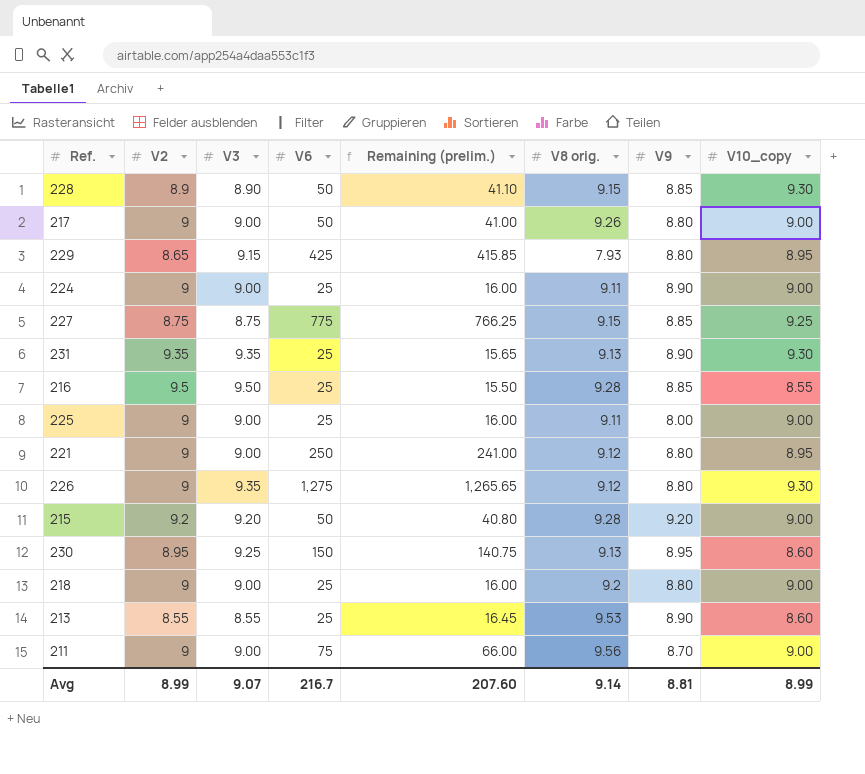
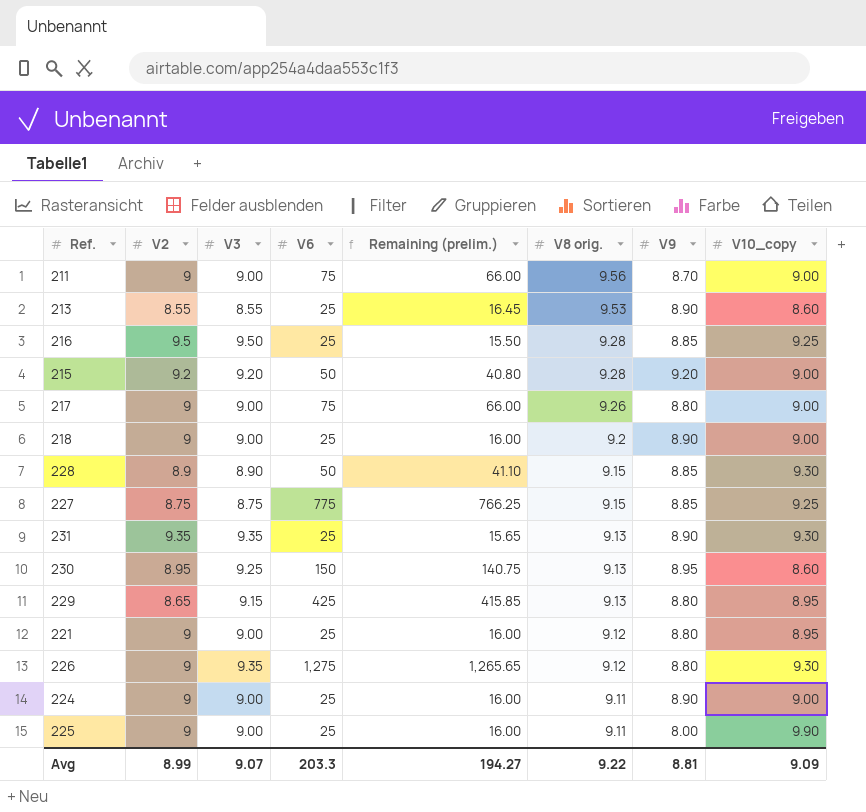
row order: none -> V8 orig. descending
216 | V10_copy: 8.55 -> 9.25
217 | V6: 50 -> 75
217 | Remaining (prelim.): 41.00 -> 66.00
218 | V9: 8.80 -> 8.90
229 | V8 orig.: 7.93 -> 9.13
221 | V6: 250 -> 25
221 | Remaining (prelim.): 241.00 -> 16.00
225 | V10_copy: 9.00 -> 9.90
Avg | V6: 216.7 -> 203.3
Avg | Remaining (prelim.): 207.60 -> 194.27
Avg | V8 orig.: 9.14 -> 9.22
Avg | V10_copy: 8.99 -> 9.09

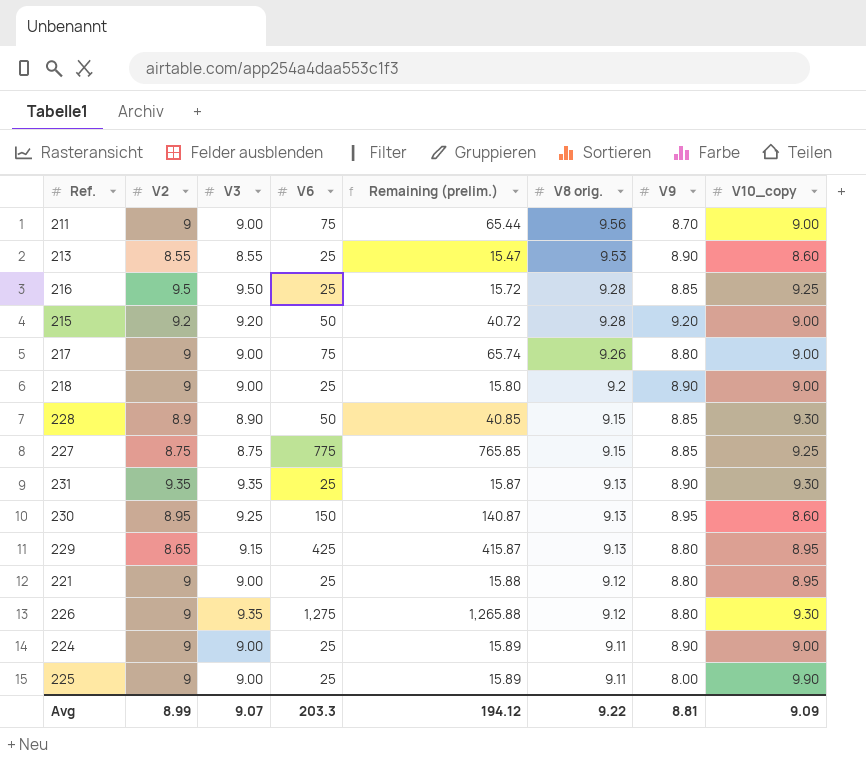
column Remaining (prelim.) | formula: [V6] - [V3] -> [V6] - [V8 orig.]
Avg | Remaining (prelim.): 194.27 -> 194.12

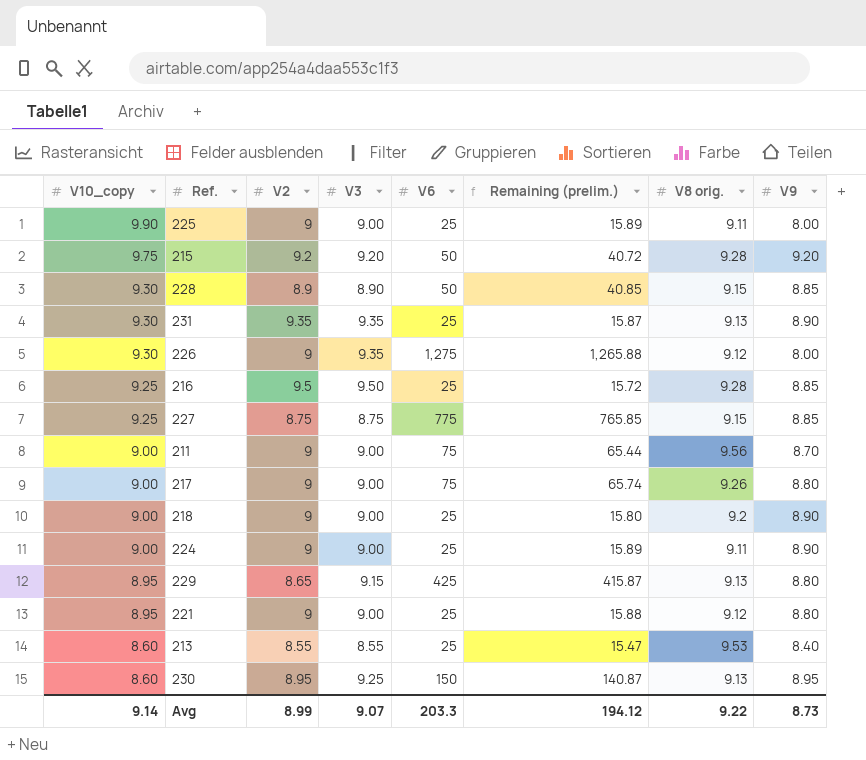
row order: V8 orig. descending -> V10_copy descending
column V10_copy | position: 8 -> 1
215 | V10_copy: 9.00 -> 9.75
226 | V9: 8.80 -> 8.00
213 | V9: 8.90 -> 8.40
Avg | V10_copy: 9.09 -> 9.14
Avg | V9: 8.81 -> 8.73

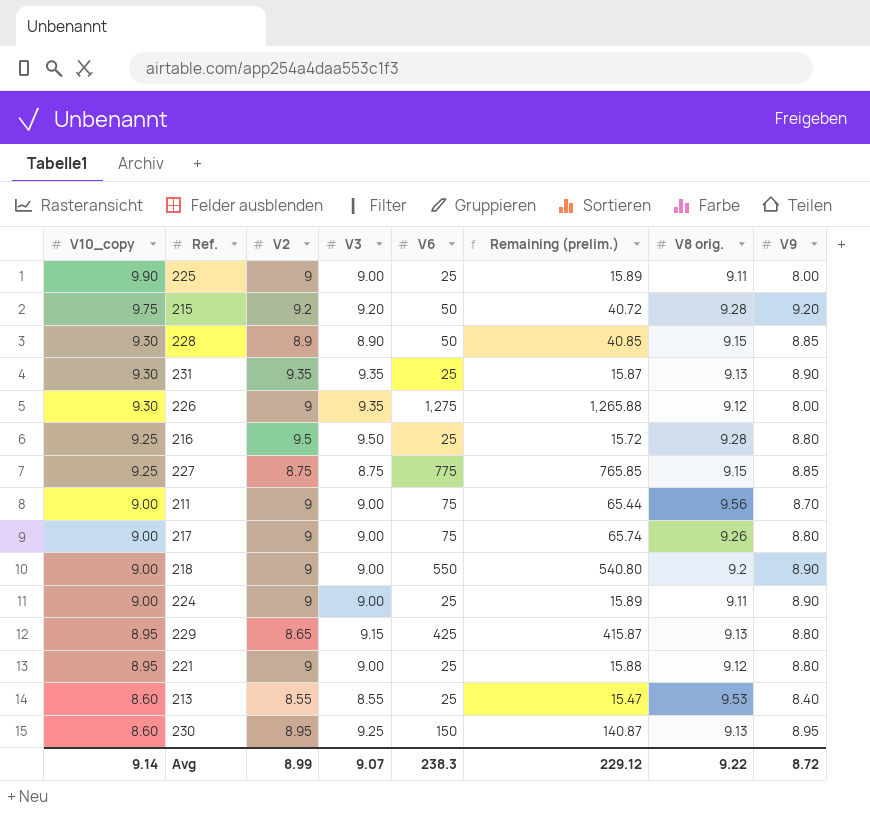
216 | V9: 8.85 -> 8.80
218 | V6: 25 -> 550
218 | Remaining (prelim.): 15.80 -> 540.80
Avg | V6: 203.3 -> 238.3
Avg | Remaining (prelim.): 194.12 -> 229.12
Avg | V9: 8.73 -> 8.72

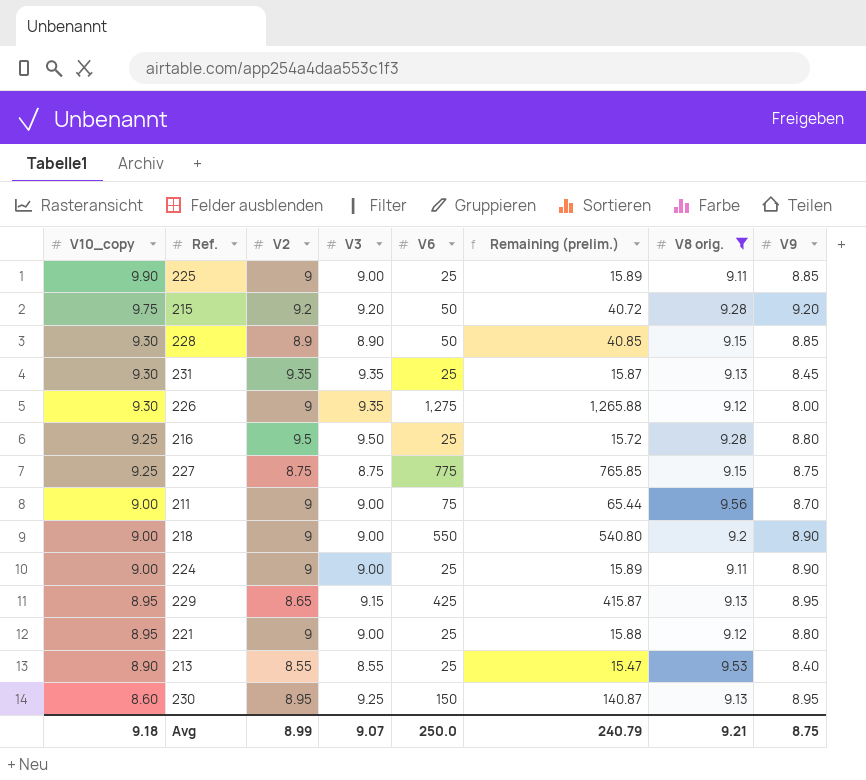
filter: none -> V8 orig. != 9.26
225 | V9: 8.00 -> 8.85
231 | V9: 8.90 -> 8.45
227 | V9: 8.85 -> 8.75
229 | V9: 8.80 -> 8.95
213 | V10_copy: 8.60 -> 8.90
Avg | V10_copy: 9.14 -> 9.18
Avg | V6: 238.3 -> 250.0
Avg | Remaining (prelim.): 229.12 -> 240.79
Avg | V8 orig.: 9.22 -> 9.21
Avg | V9: 8.72 -> 8.75

